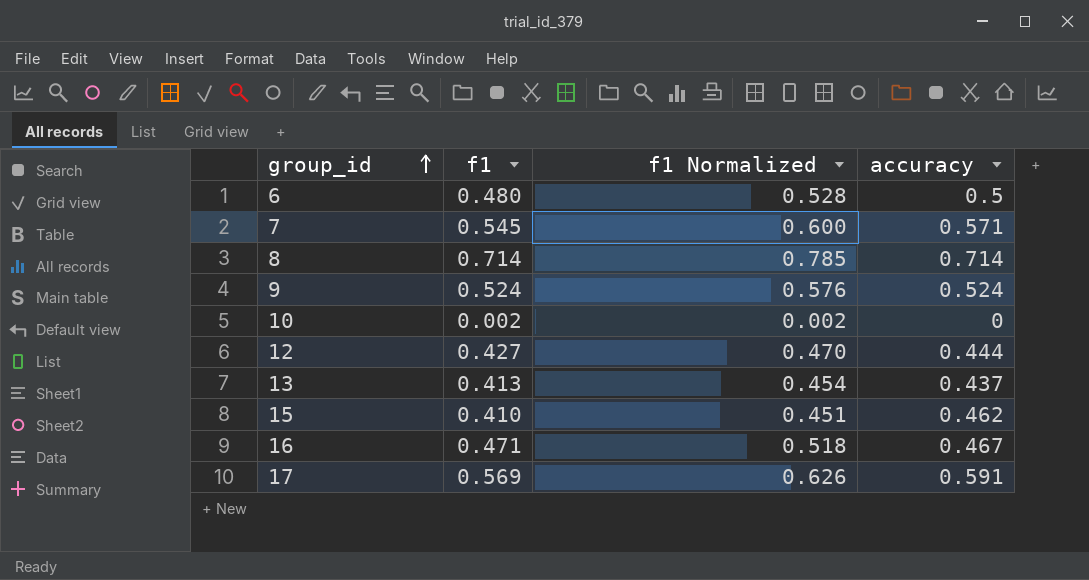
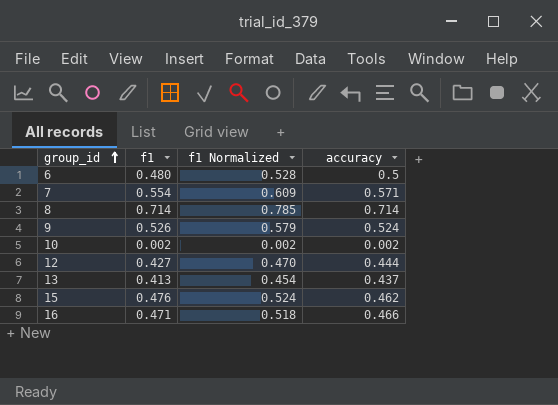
row 17: 0.569 | 0.626 | 0.591 -> none
7 | f1: 0.545 -> 0.554
7 | f1 Normalized: 0.600 -> 0.609
9 | f1: 0.524 -> 0.526
9 | f1 Normalized: 0.576 -> 0.579
10 | accuracy: 0 -> 0.002
15 | f1: 0.410 -> 0.476
15 | f1 Normalized: 0.451 -> 0.524
16 | accuracy: 0.467 -> 0.466

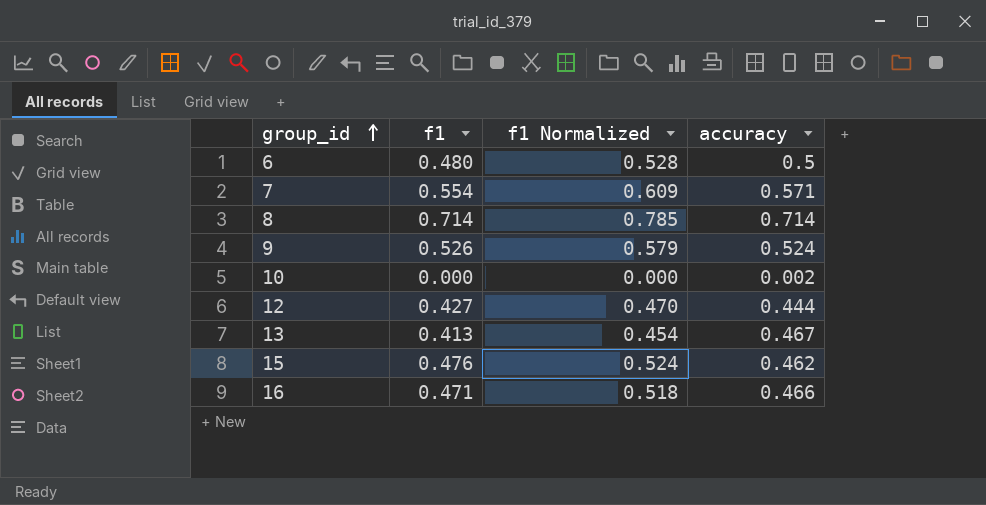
10 | f1: 0.002 -> 0.000
10 | f1 Normalized: 0.002 -> 0.000
13 | accuracy: 0.437 -> 0.467

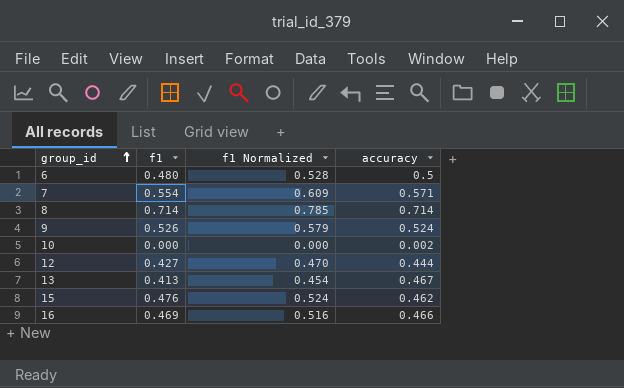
16 | f1: 0.471 -> 0.469
16 | f1 Normalized: 0.518 -> 0.516

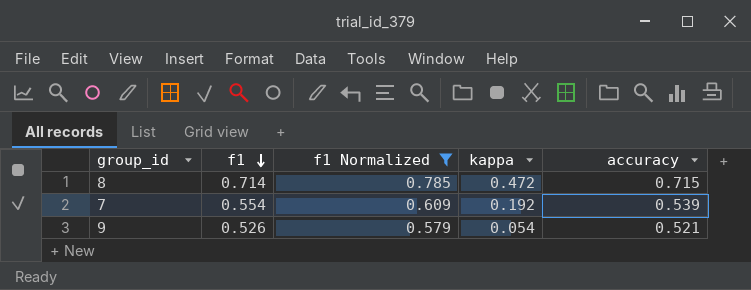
filter: none -> f1 Normalized >= 0.579
row order: group_id ascending -> f1 descending
column kappa | position: none -> 4
8 | accuracy: 0.714 -> 0.715
7 | accuracy: 0.571 -> 0.539
9 | accuracy: 0.524 -> 0.521

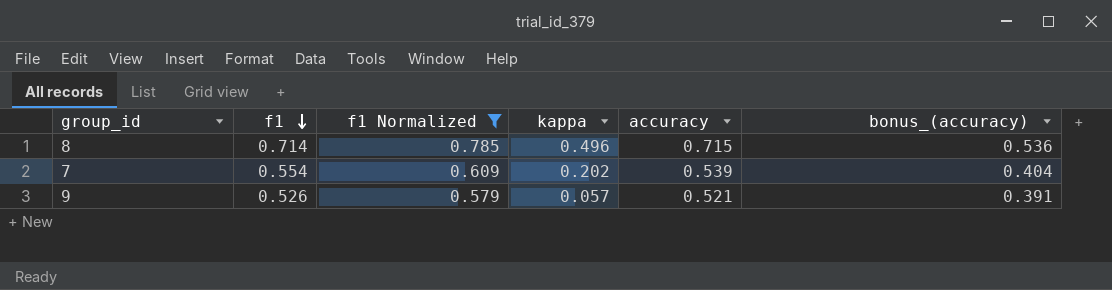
column bonus_(accuracy) | formula: none -> [accuracy] * 0.75
8 | kappa: 0.472 -> 0.496
7 | kappa: 0.192 -> 0.202
9 | kappa: 0.054 -> 0.057

